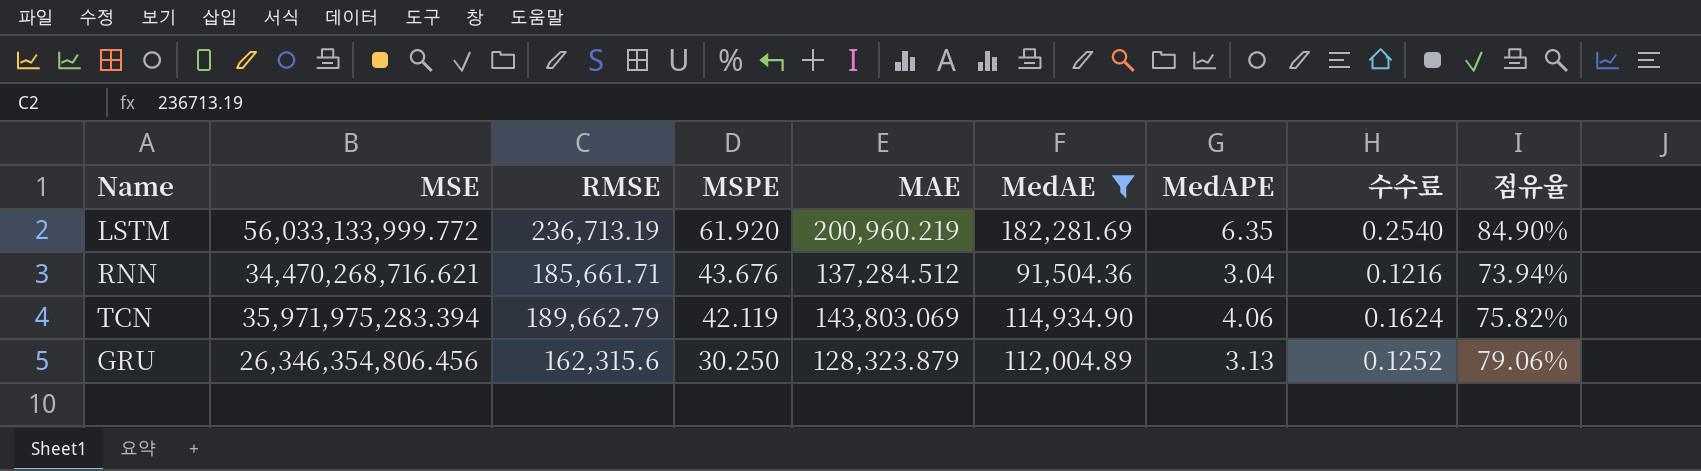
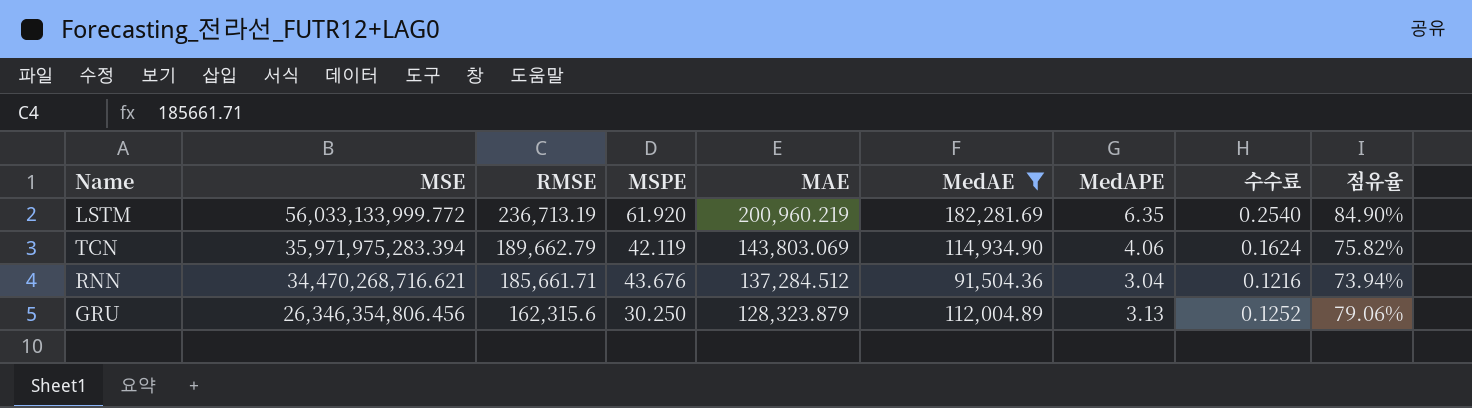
row order: MSPE descending -> MSE descending

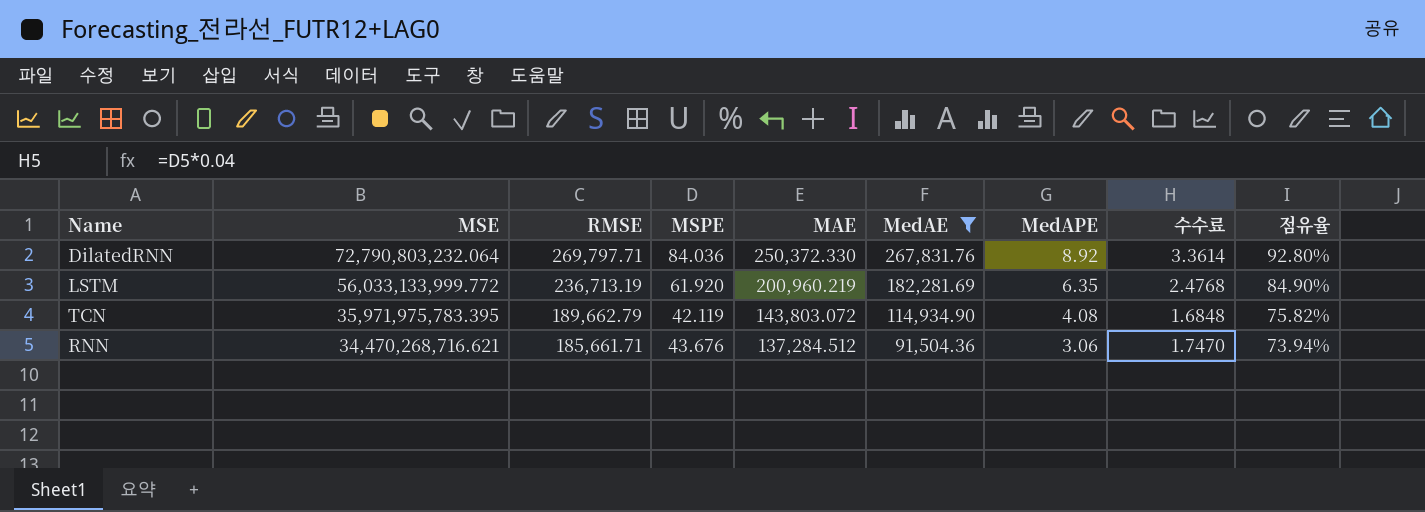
column 수수료 | formula: [MedAPE] * 0.04 -> [MSPE] * 0.04
row GRU: 26,346,354,806.456 | 162,315.6 | 30.250 | 128,323.879 | 112,004.89 | 3.13 | 0.1252 | 79.06% -> none
row DilatedRNN: none -> 72,790,803,232.064 | 269,797.71 | 84.036 | 250,372.330 | 267,831.76 | 8.92 | 3.3614 | 92.80%
TCN | MSE: 35,971,975,283.394 -> 35,971,975,783.395
TCN | MAE: 143,803.069 -> 143,803.072
TCN | MedAPE: 4.06 -> 4.08
RNN | MedAPE: 3.04 -> 3.06

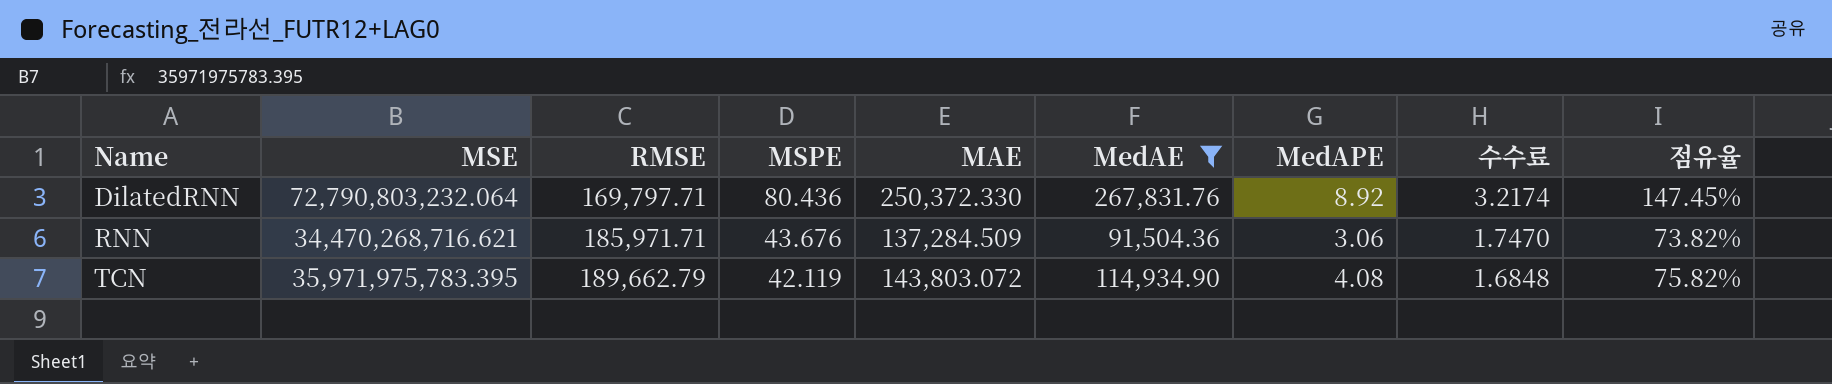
row order: MSE descending -> Name ascending
row LSTM: 56,033,133,999.772 | 236,713.19 | 61.920 | 200,960.219 | 182,281.69 | 6.35 | 2.4768 | 84.90% -> none
DilatedRNN | RMSE: 269,797.71 -> 169,797.71
DilatedRNN | MSPE: 84.036 -> 80.436
DilatedRNN | 수수료: 3.3614 -> 3.2174
DilatedRNN | 점유율: 92.80% -> 147.45%
RNN | RMSE: 185,661.71 -> 185,971.71
RNN | MAE: 137,284.512 -> 137,284.509
RNN | 점유율: 73.94% -> 73.82%

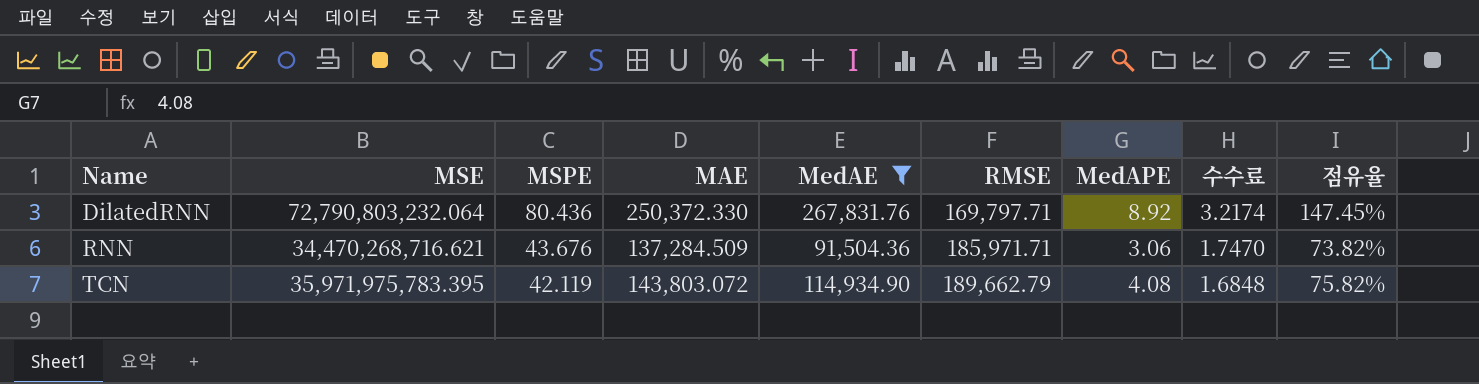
column RMSE | position: 3 -> 6

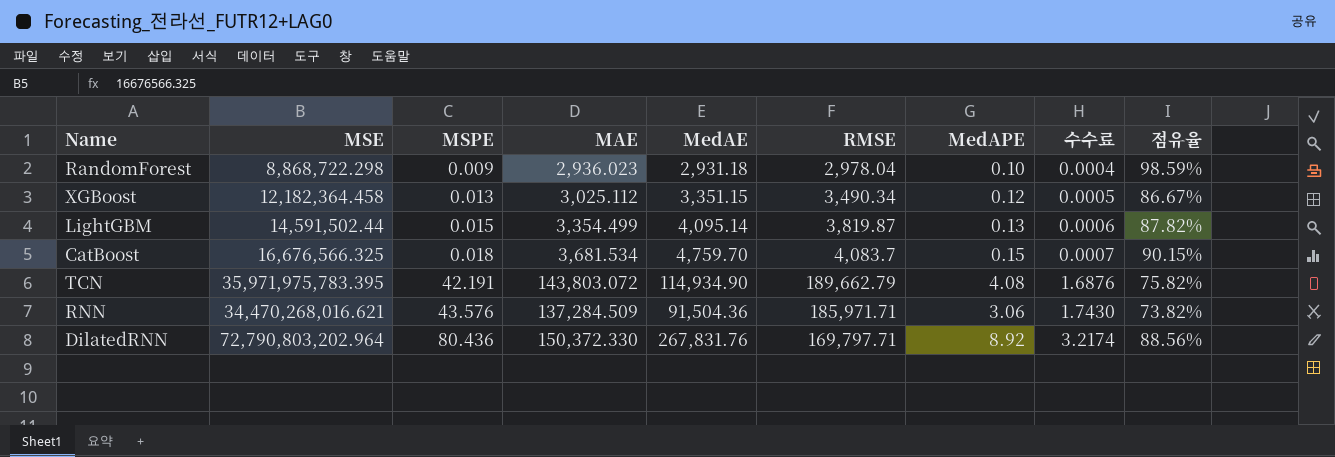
filter: MedAE >= 91,504.36 -> none
row order: Name ascending -> MSPE ascending
TCN | MSPE: 42.119 -> 42.191
TCN | 수수료: 1.6848 -> 1.6876
RNN | MSE: 34,470,268,716.621 -> 34,470,268,016.621
RNN | MSPE: 43.676 -> 43.576
RNN | 수수료: 1.7470 -> 1.7430
DilatedRNN | MSE: 72,790,803,232.064 -> 72,790,803,202.964
DilatedRNN | MAE: 250,372.330 -> 150,372.330
DilatedRNN | 점유율: 147.45% -> 88.56%

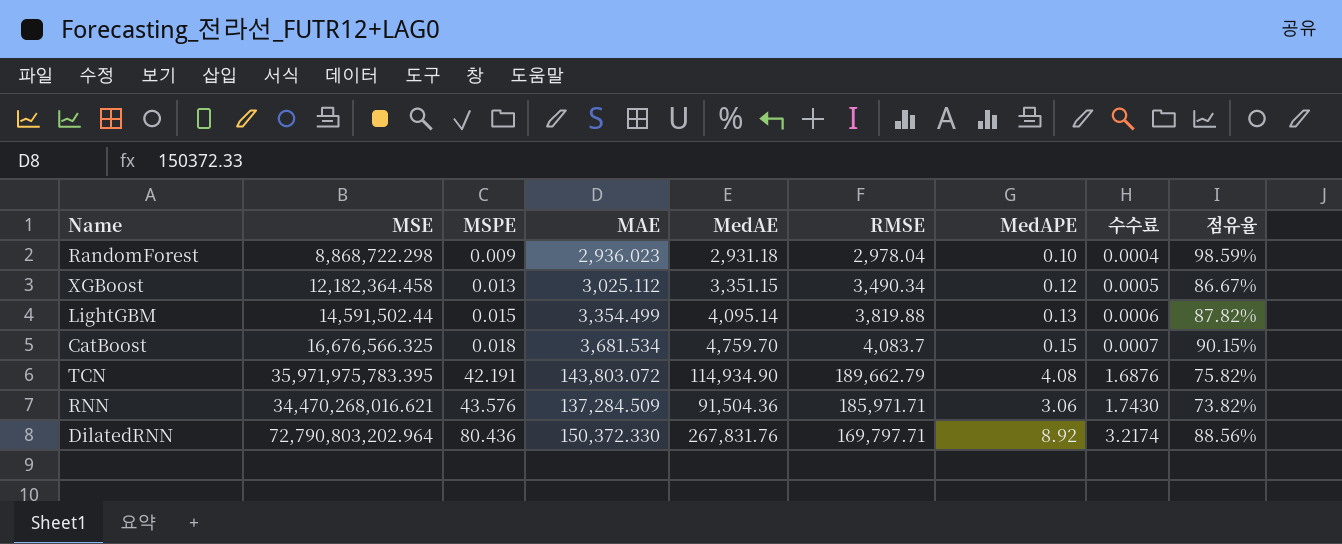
LightGBM | RMSE: 3,819.87 -> 3,819.88

